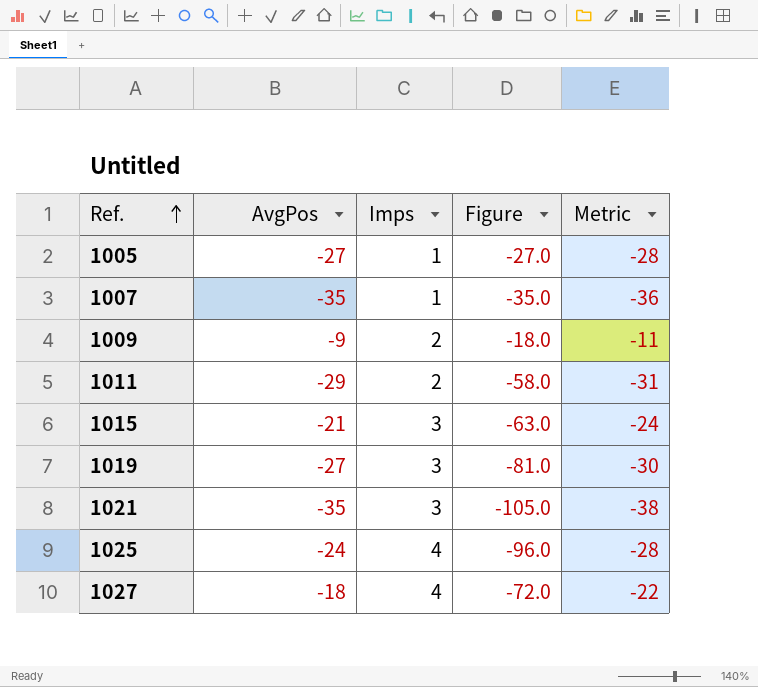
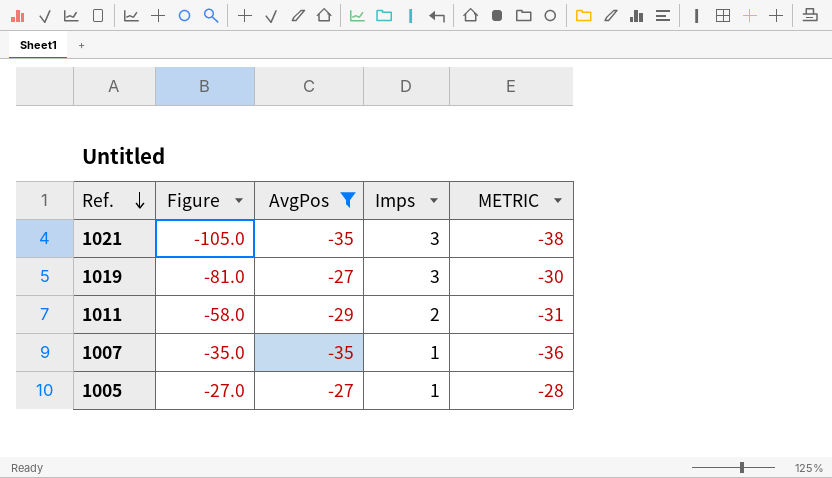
filter: none -> AvgPos <= -27
row order: Ref. ascending -> Ref. descending
column Figure | position: 4 -> 2
column name: Metric -> METRIC

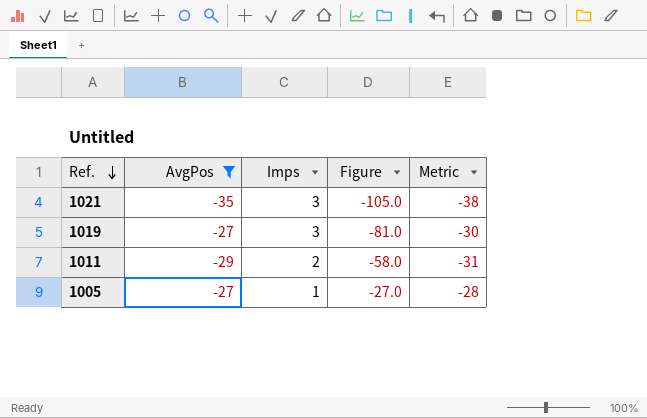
column Figure | position: 2 -> 4
column name: METRIC -> Metric
row 1007: -35.0 | -35 | 1 | -36 -> none

